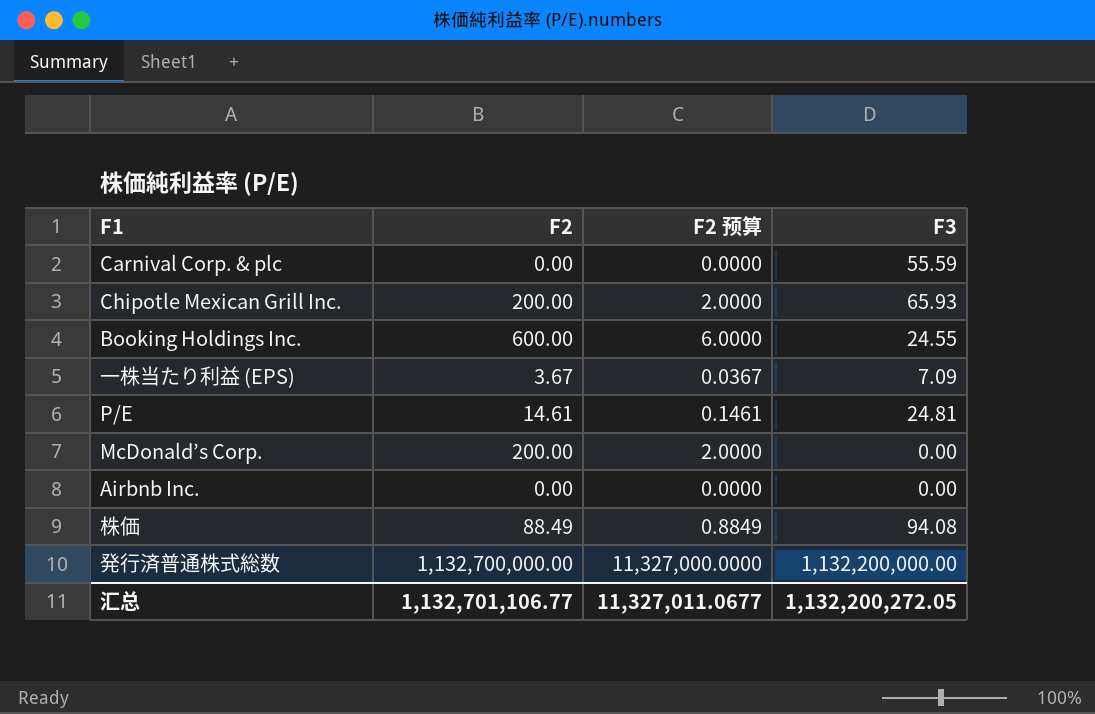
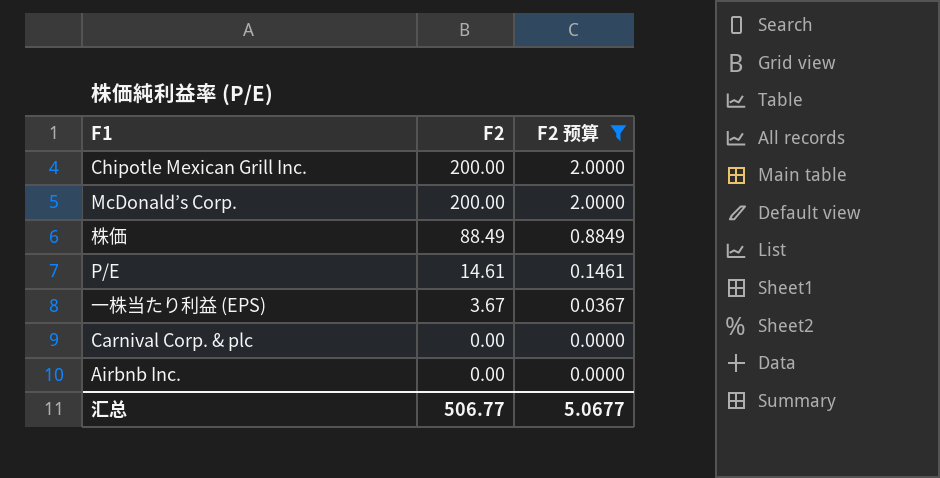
filter: none -> F2 预算 <= 2.0000
row order: none -> F2 descending
column F3 | position: 4 -> none
汇总 | F2: 1,132,701,106.77 -> 506.77
汇总 | F2 预算: 11,327,011.0677 -> 5.0677

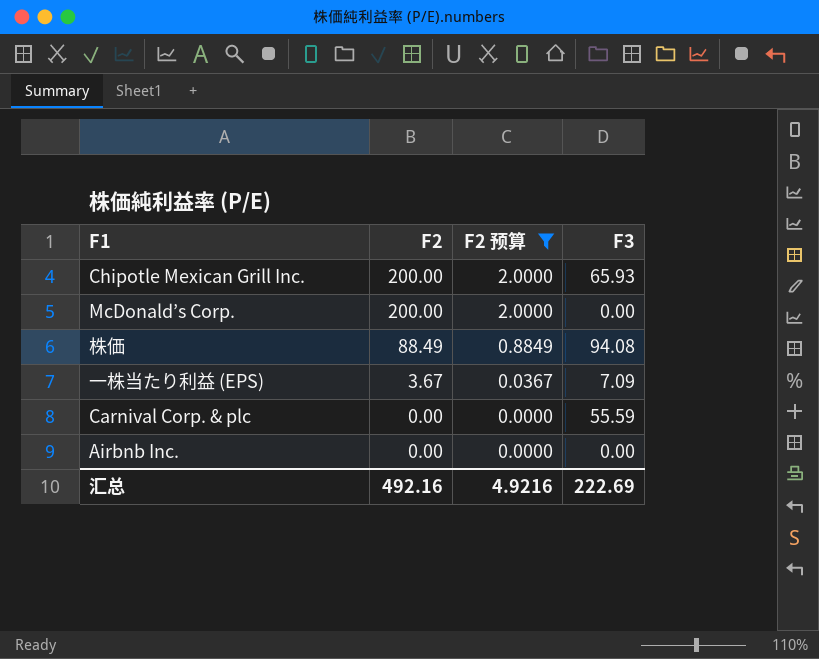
column F3 | position: none -> 4
row P/E: 14.61 | 0.1461 -> none
汇总 | F2: 506.77 -> 492.16
汇总 | F2 预算: 5.0677 -> 4.9216

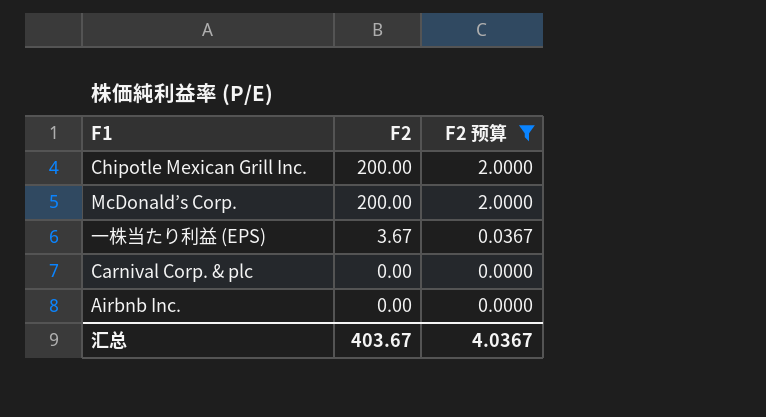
column F3 | position: 4 -> none
row 株価: 88.49 | 0.8849 | 94.08 -> none
汇总 | F2: 492.16 -> 403.67
汇总 | F2 预算: 4.9216 -> 4.0367

